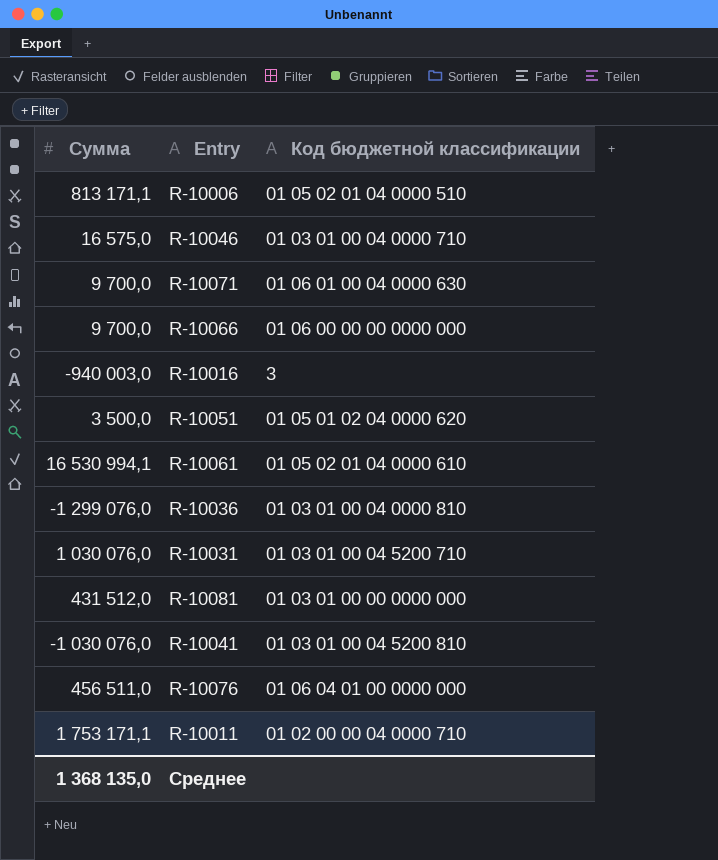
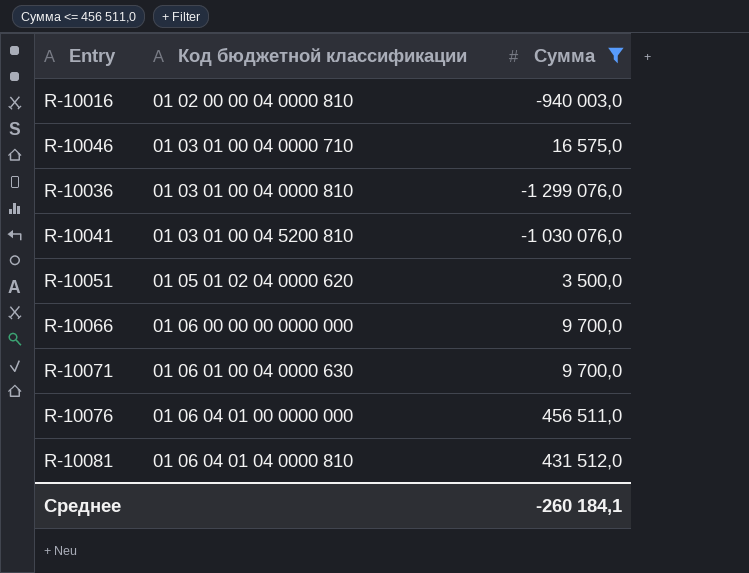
filter: none -> Сумма <= 456 511,0
row order: none -> Код бюджетной классификации ascending
column Сумма | position: 1 -> 3
R-10016 | Код бюджетной классификации: 3 -> 01 02 00 00 04 0000 810
R-10081 | Код бюджетной классификации: 01 03 01 00 00 0000 000 -> 01 06 04 01 04 0000 810
Среднее | Сумма: 1 368 135,0 -> -260 184,1

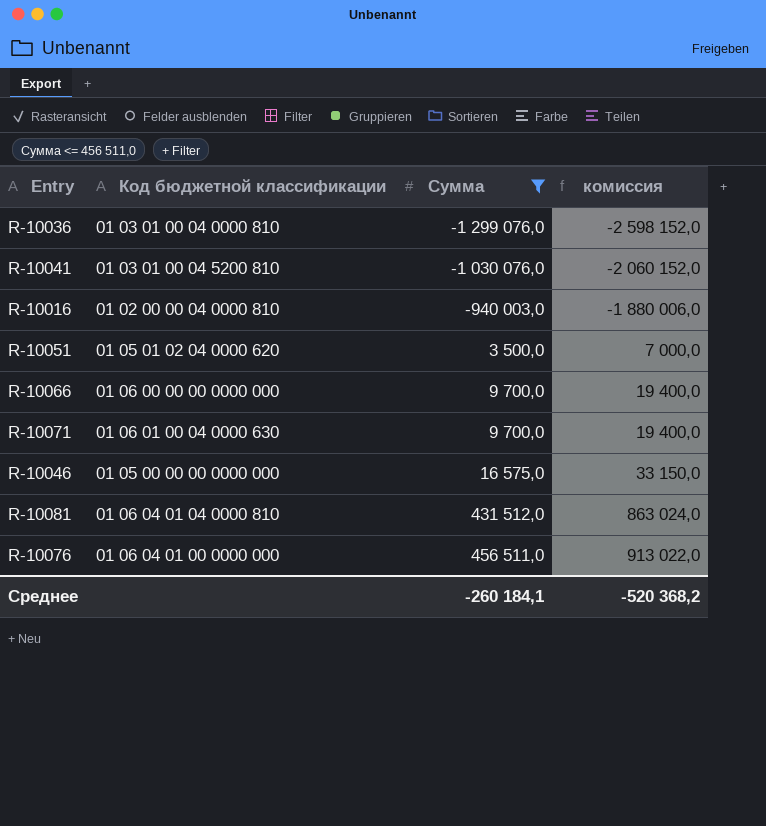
row order: Код бюджетной классификации ascending -> Сумма ascending
column комиссия | formula: none -> [Сумма] * 2
R-10046 | Код бюджетной классификации: 01 03 01 00 04 0000 710 -> 01 05 00 00 00 0000 000

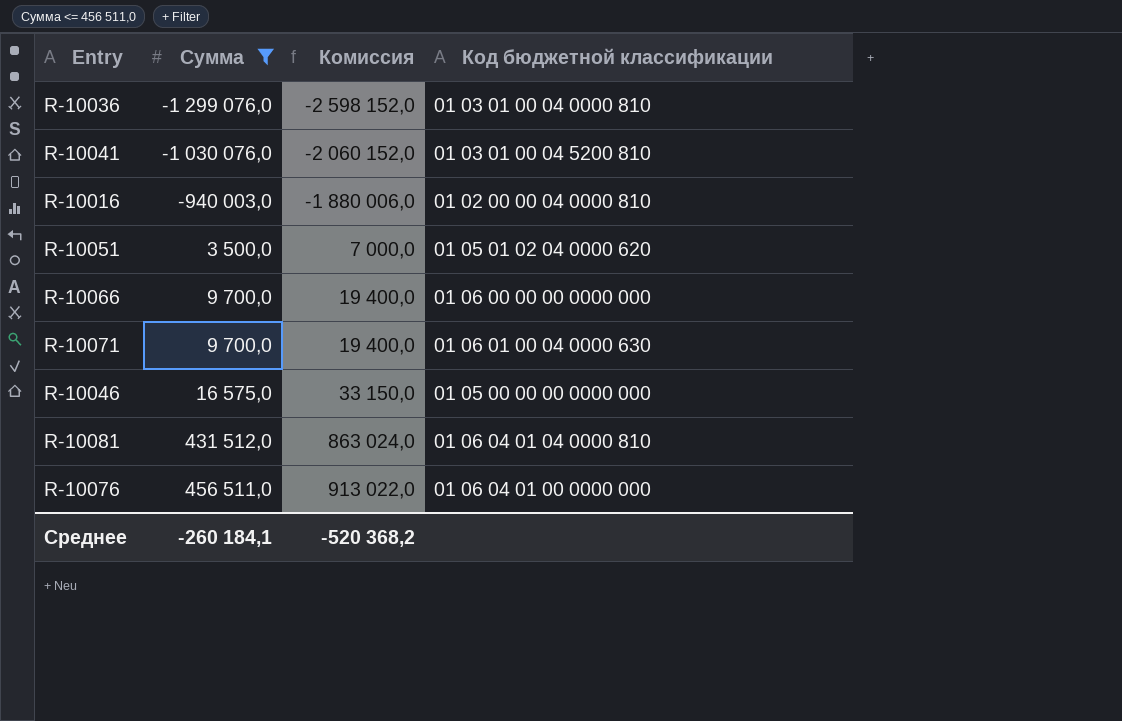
column name: комиссия -> Комиссия
column Код бюджетной классификации | position: 2 -> 4

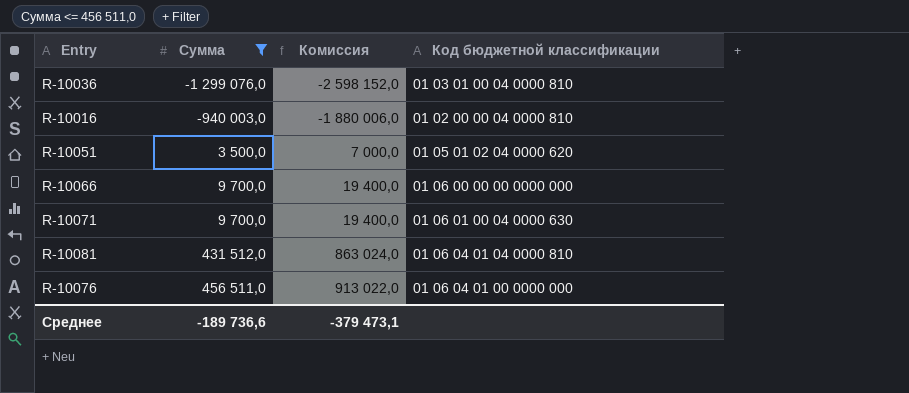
row R-10041: -1 030 076,0 | -2 060 152,0 | 01 03 01 00 04 5200 810 -> none
row R-10046: 16 575,0 | 33 150,0 | 01 05 00 00 00 0000 000 -> none
Среднее | Сумма: -260 184,1 -> -189 736,6
Среднее | Комиссия: -520 368,2 -> -379 473,1

